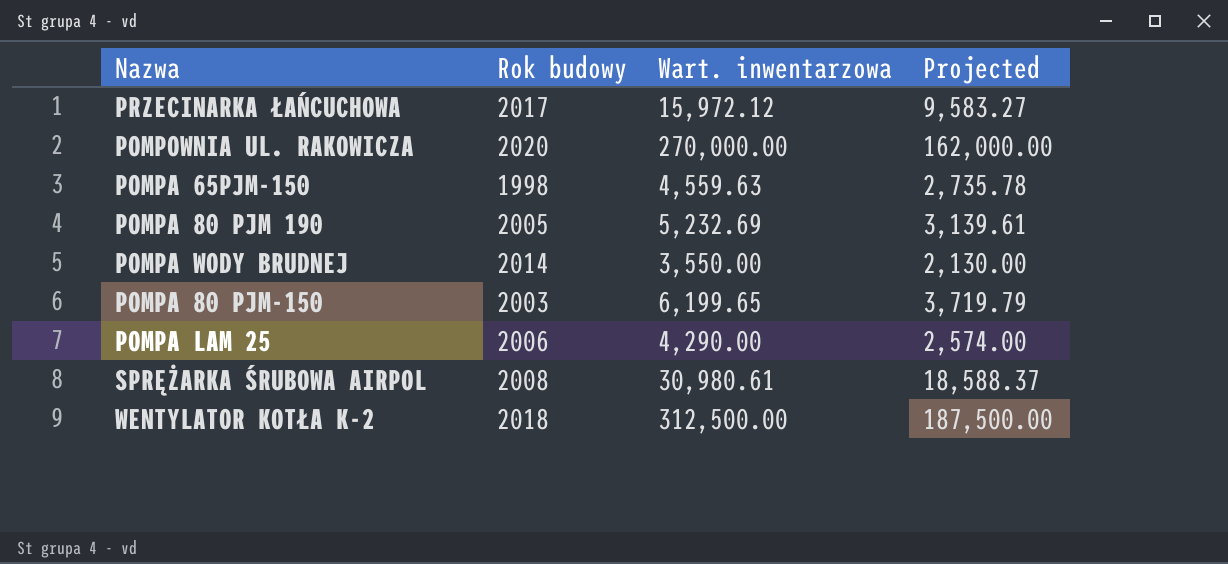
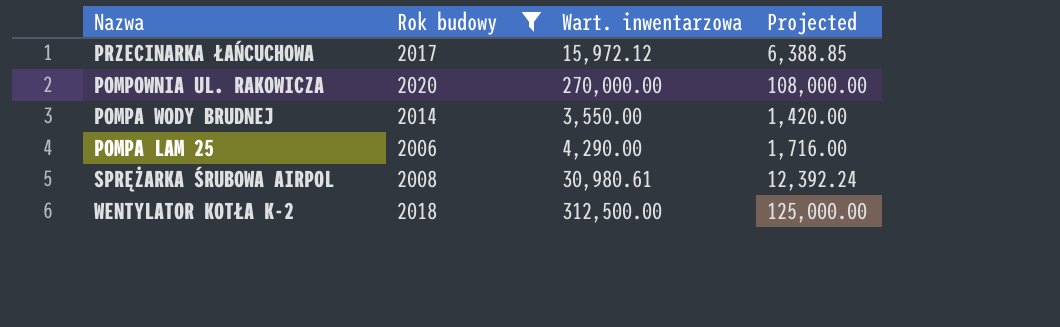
filter: none -> Rok budowy >= 2006
column Projected | formula: [Wart. inwentarzowa] * 0.6 -> [Wart. inwentarzowa] * 0.4

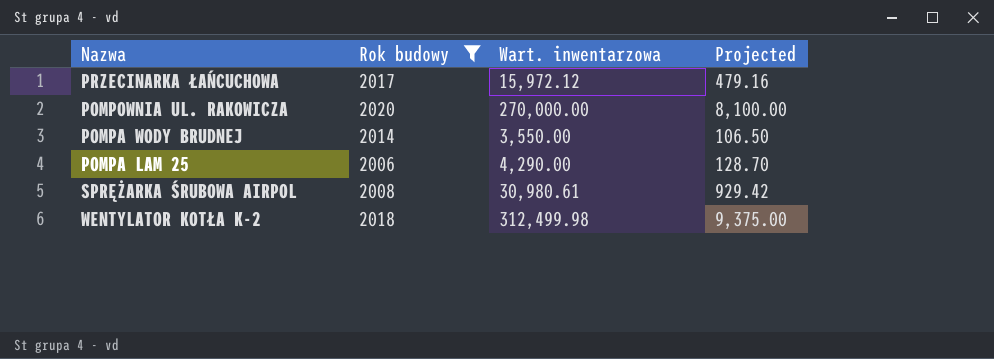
column Projected | formula: [Wart. inwentarzowa] * 0.4 -> [Wart. inwentarzowa] * 0.03
WENTYLATOR KOTŁA K-2 | Wart. inwentarzowa: 312,500.00 -> 312,499.98

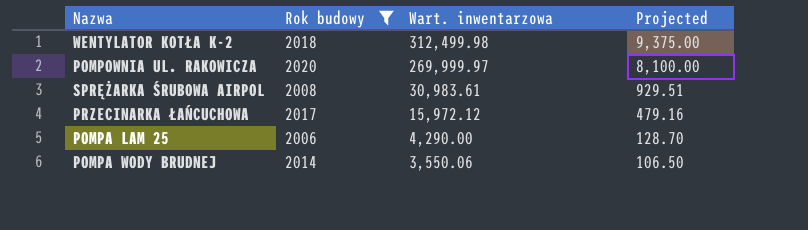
row order: none -> Wart. inwentarzowa descending
POMPOWNIA UL. RAKOWICZA | Wart. inwentarzowa: 270,000.00 -> 269,999.97
SPRĘŻARKA ŚRUBOWA AIRPOL | Wart. inwentarzowa: 30,980.61 -> 30,983.61
SPRĘŻARKA ŚRUBOWA AIRPOL | Projected: 929.42 -> 929.51
POMPA WODY BRUDNEJ | Wart. inwentarzowa: 3,550.00 -> 3,550.06

